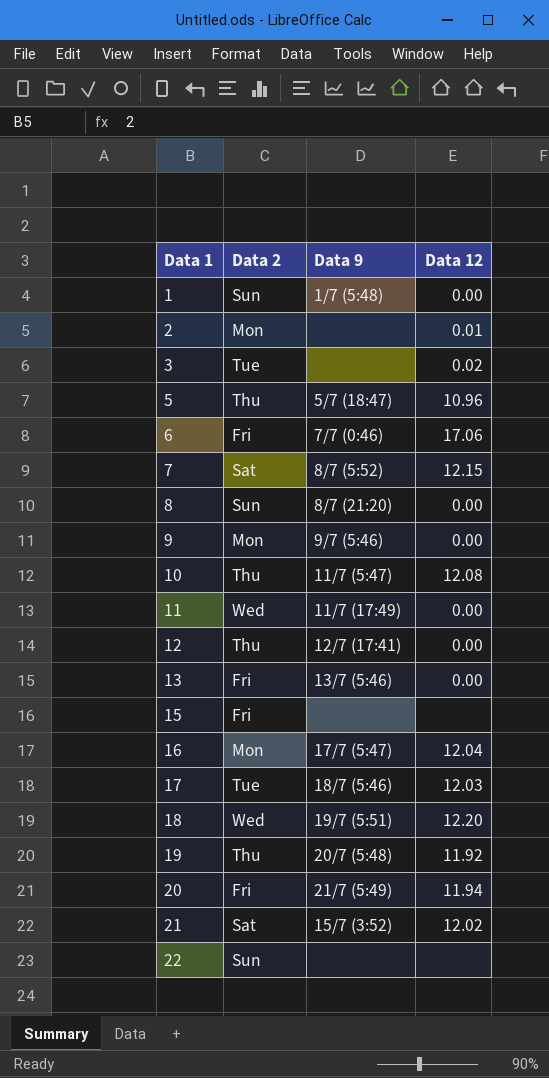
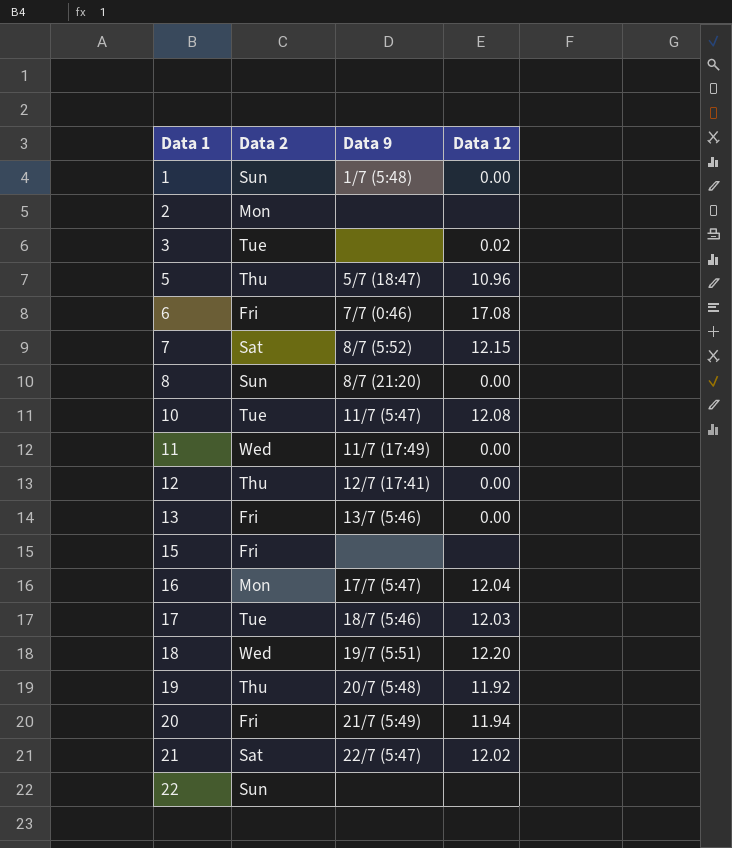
row 9: Mon | 9/7 (5:46) | 0.00 -> none
2 | Data 12: 0.01 -> none
6 | Data 12: 17.06 -> 17.08
10 | Data 2: Thu -> Tue
21 | Data 9: 15/7 (3:52) -> 22/7 (5:47)

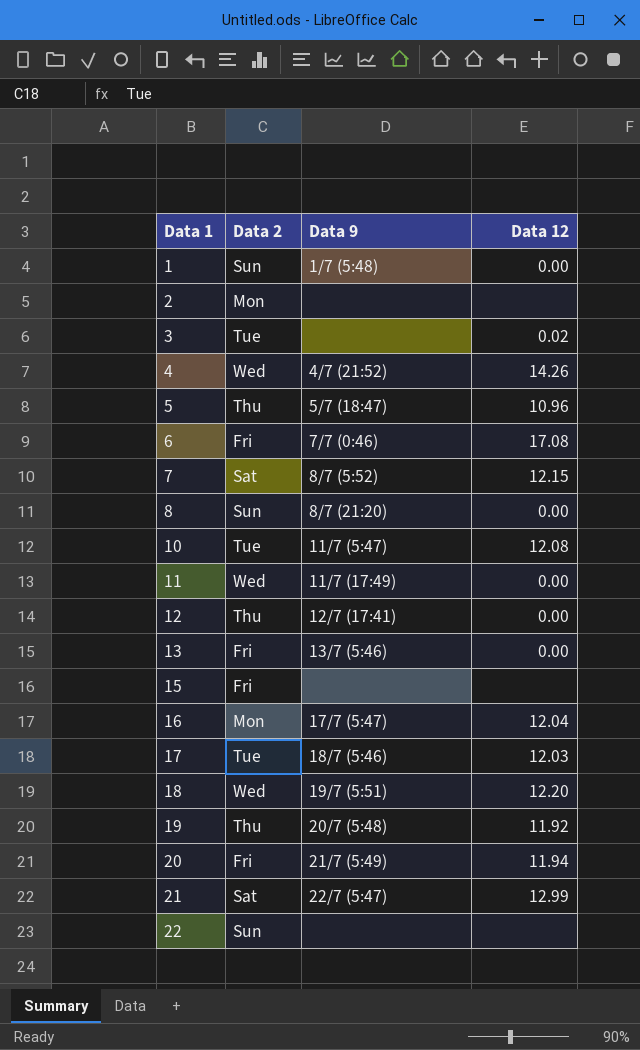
row 4: none -> Wed | 4/7 (21:52) | 14.26
21 | Data 12: 12.02 -> 12.99

